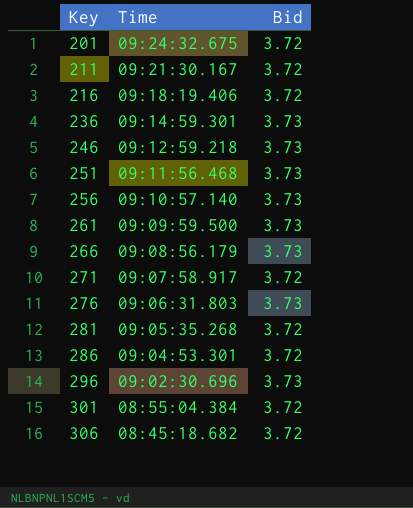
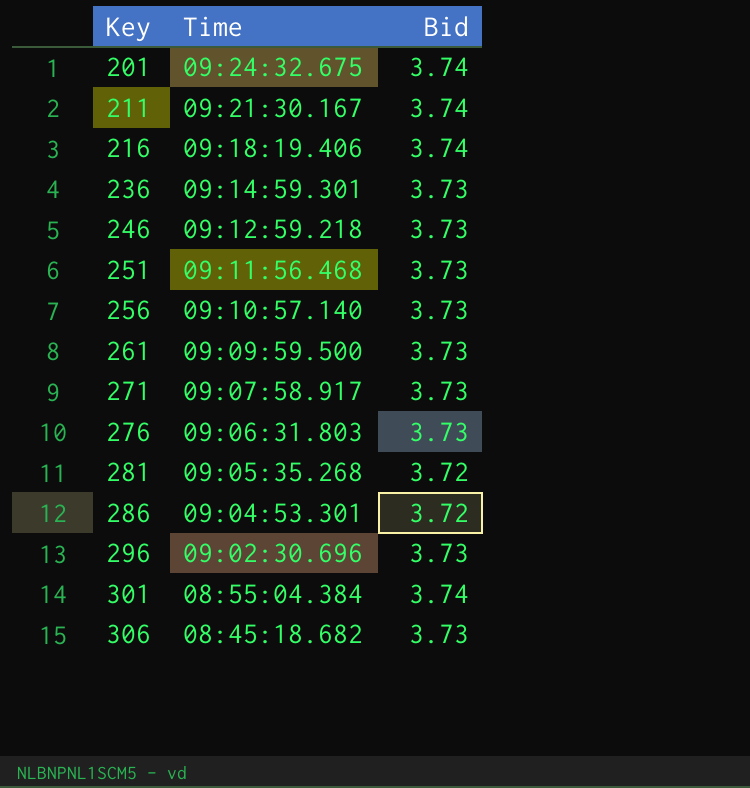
row 266: 09:08:56.179 | 3.73 -> none
201 | Bid: 3.72 -> 3.74
211 | Bid: 3.72 -> 3.74
216 | Bid: 3.72 -> 3.74
271 | Bid: 3.72 -> 3.73
301 | Bid: 3.72 -> 3.74
306 | Bid: 3.72 -> 3.73

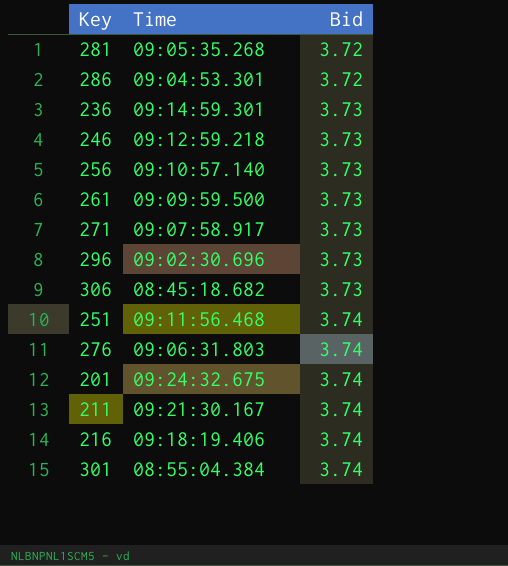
row order: Key ascending -> Bid ascending
251 | Bid: 3.73 -> 3.74
276 | Bid: 3.73 -> 3.74

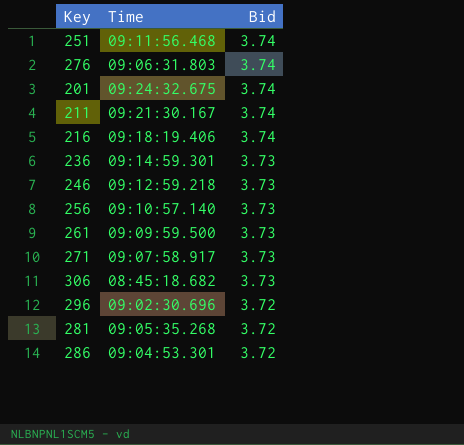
row order: Bid ascending -> Bid descending
row 301: 08:55:04.384 | 3.74 -> none
296 | Bid: 3.73 -> 3.72

